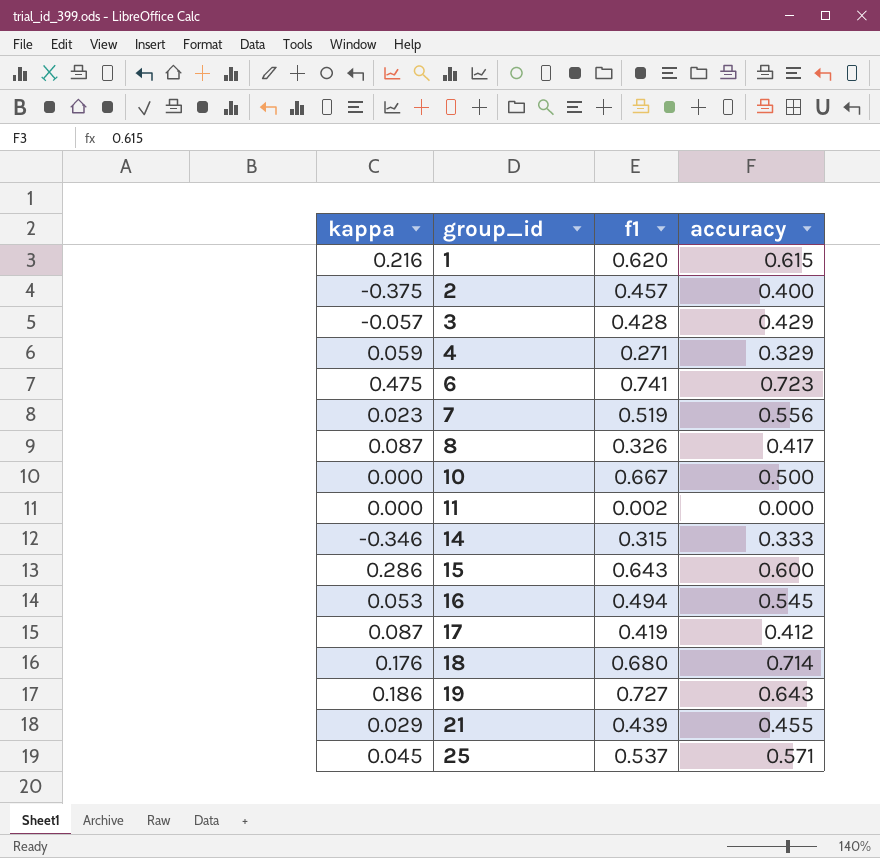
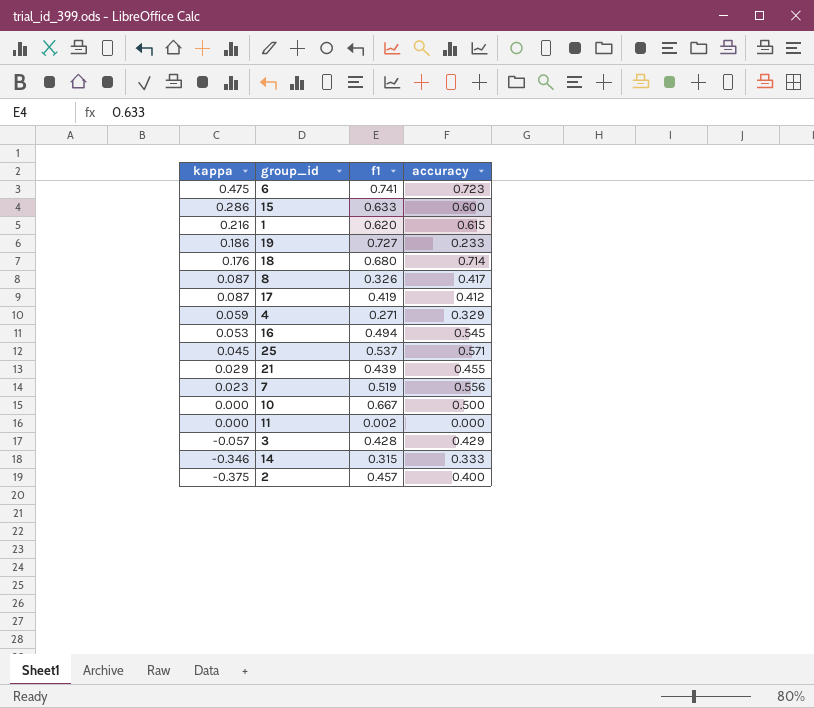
row order: group_id ascending -> kappa descending
15 | f1: 0.643 -> 0.633
19 | accuracy: 0.643 -> 0.233

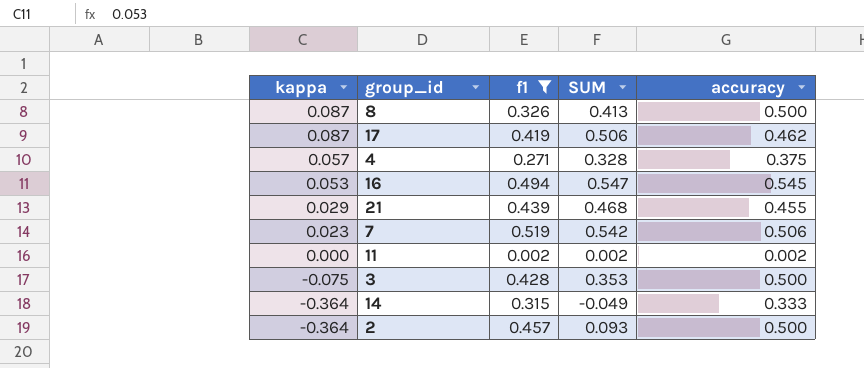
filter: none -> f1 <= 0.519
column SUM | formula: none -> [kappa] + [f1]
8 | accuracy: 0.417 -> 0.500
17 | accuracy: 0.412 -> 0.462
4 | kappa: 0.059 -> 0.057
4 | accuracy: 0.329 -> 0.375
7 | accuracy: 0.556 -> 0.506
11 | accuracy: 0.000 -> 0.002
3 | kappa: -0.057 -> -0.075
3 | accuracy: 0.429 -> 0.500
14 | kappa: -0.346 -> -0.364
2 | kappa: -0.375 -> -0.364
2 | accuracy: 0.400 -> 0.500

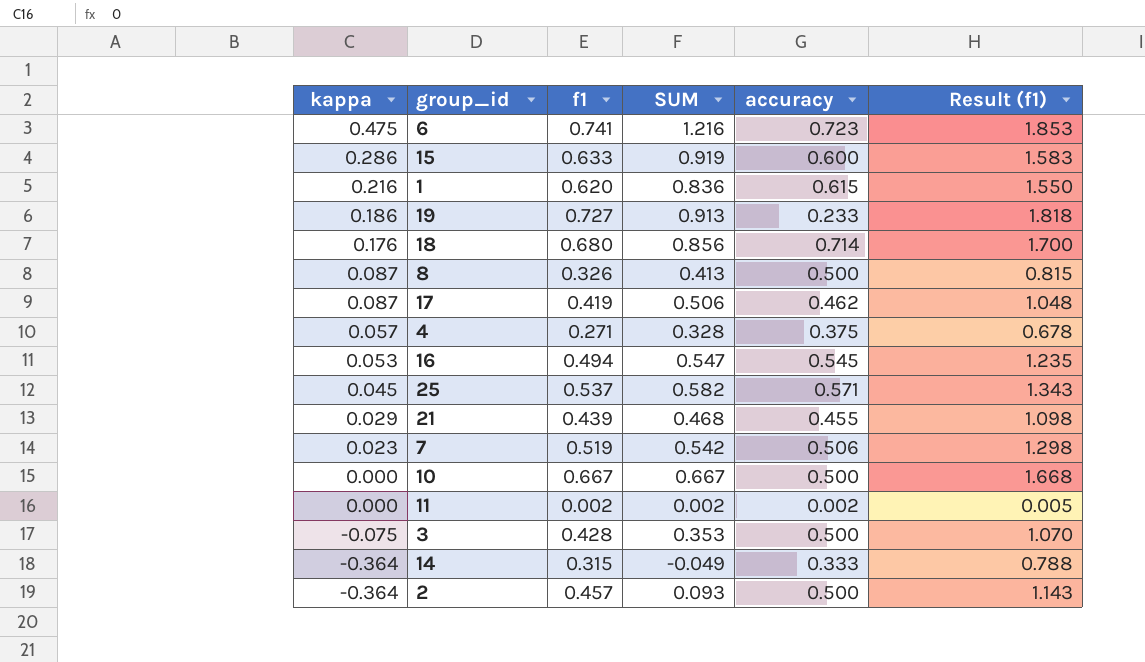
filter: f1 <= 0.519 -> none
column Result (f1) | formula: none -> [f1] * 2.5

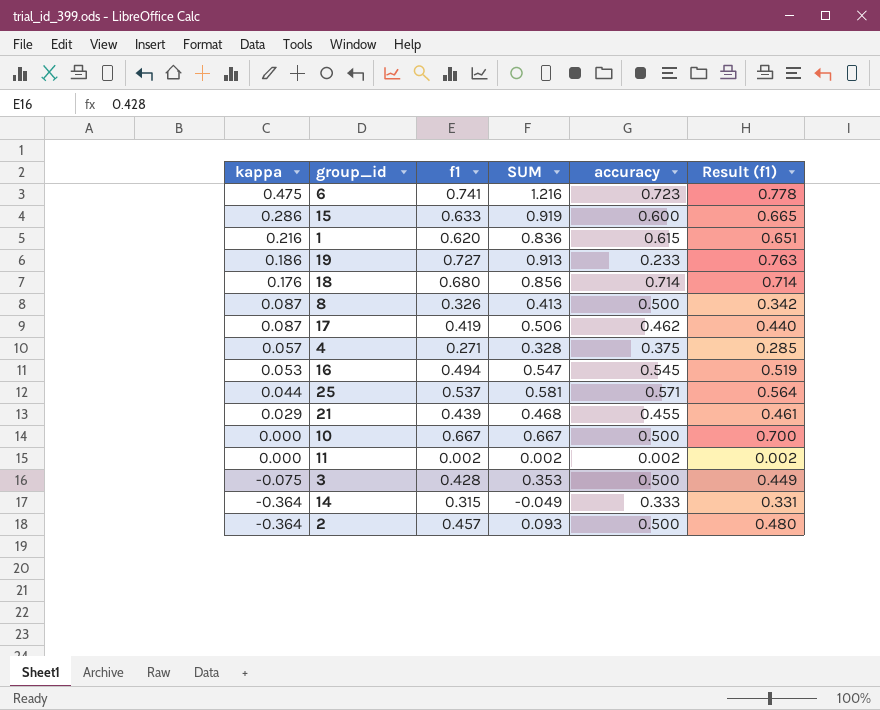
column Result (f1) | formula: [f1] * 2.5 -> [f1] * 1.05
row 7: 0.023 | 0.519 | 0.542 | 0.506 | 1.298 -> none
25 | kappa: 0.045 -> 0.044
25 | SUM: 0.582 -> 0.581

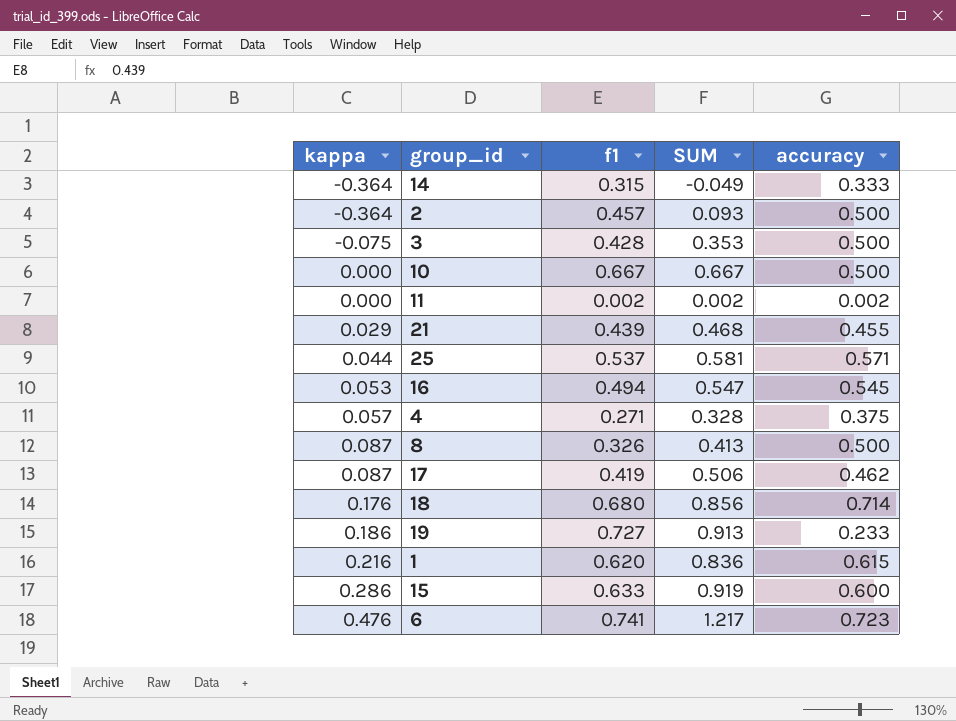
row order: kappa descending -> kappa ascending
column Result (f1) | formula: [f1] * 1.05 -> none
6 | kappa: 0.475 -> 0.476
6 | SUM: 1.216 -> 1.217

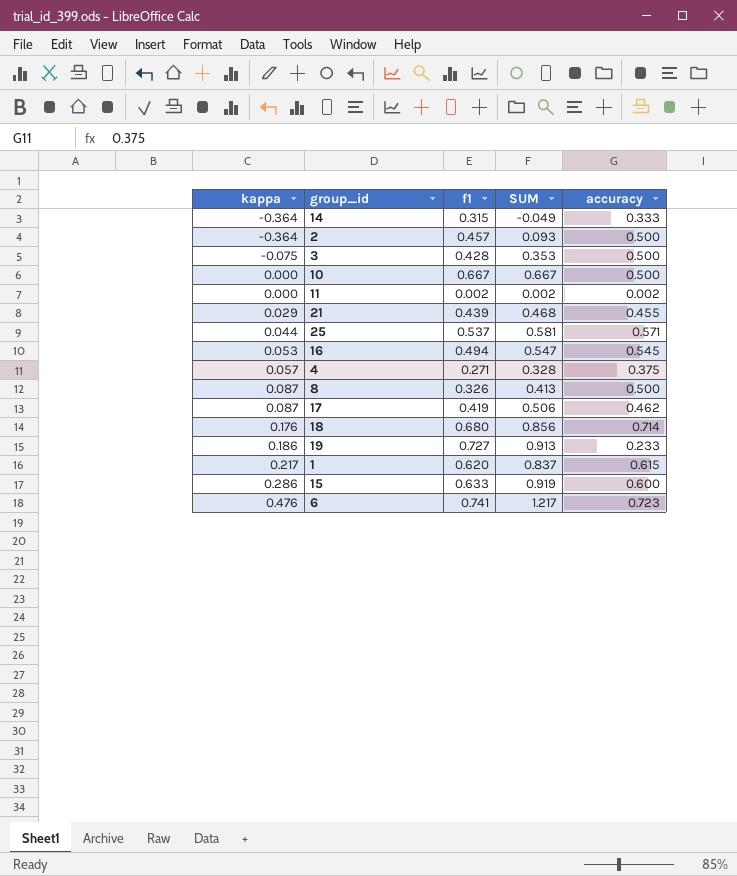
1 | kappa: 0.216 -> 0.217
1 | SUM: 0.836 -> 0.837

